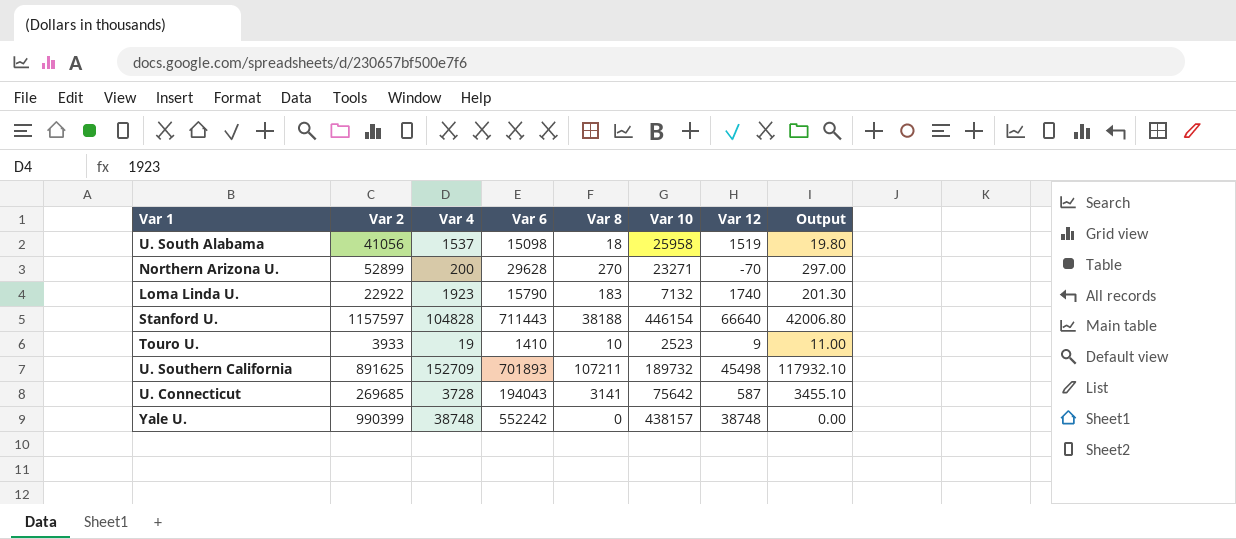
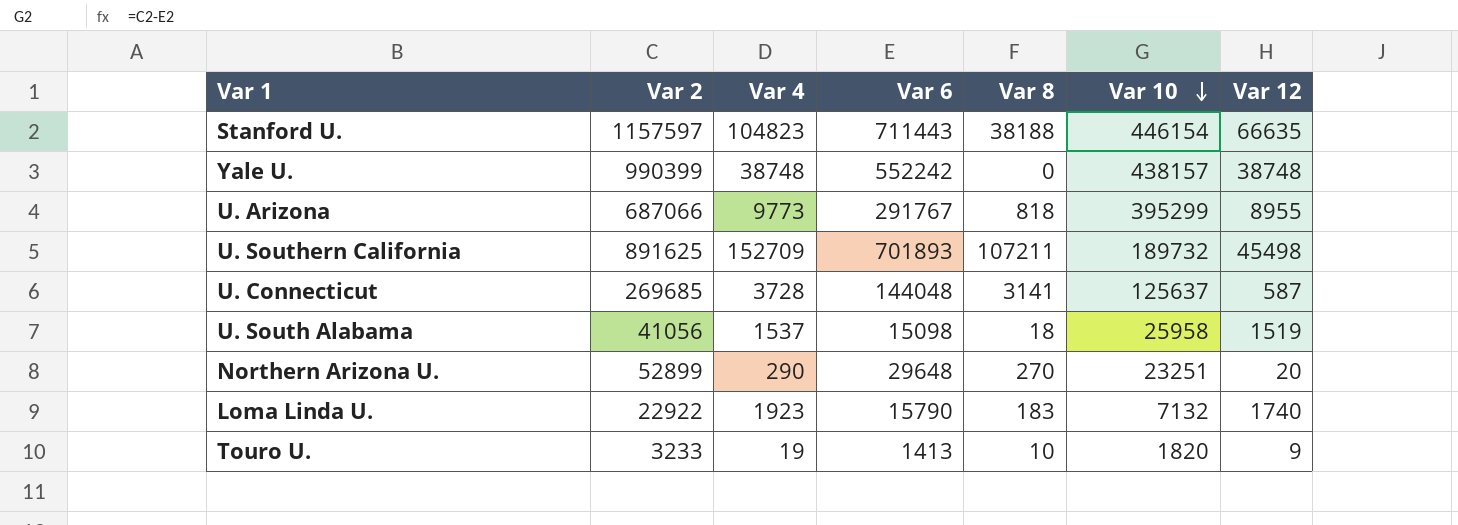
row order: none -> Var 10 descending
column Output | formula: [Var 8] * 1.1 -> none
Stanford U. | Var 4: 104828 -> 104823
Stanford U. | Var 12: 66640 -> 66635
row U. Arizona: none -> 687066 | 9773 | 291767 | 818 | 395299 | 8955
U. Connecticut | Var 6: 194043 -> 144048
U. Connecticut | Var 10: 75642 -> 125637
Northern Arizona U. | Var 4: 200 -> 290
Northern Arizona U. | Var 6: 29628 -> 29648
Northern Arizona U. | Var 10: 23271 -> 23251
Northern Arizona U. | Var 12: -70 -> 20
Touro U. | Var 2: 3933 -> 3233
Touro U. | Var 6: 1410 -> 1413
Touro U. | Var 10: 2523 -> 1820

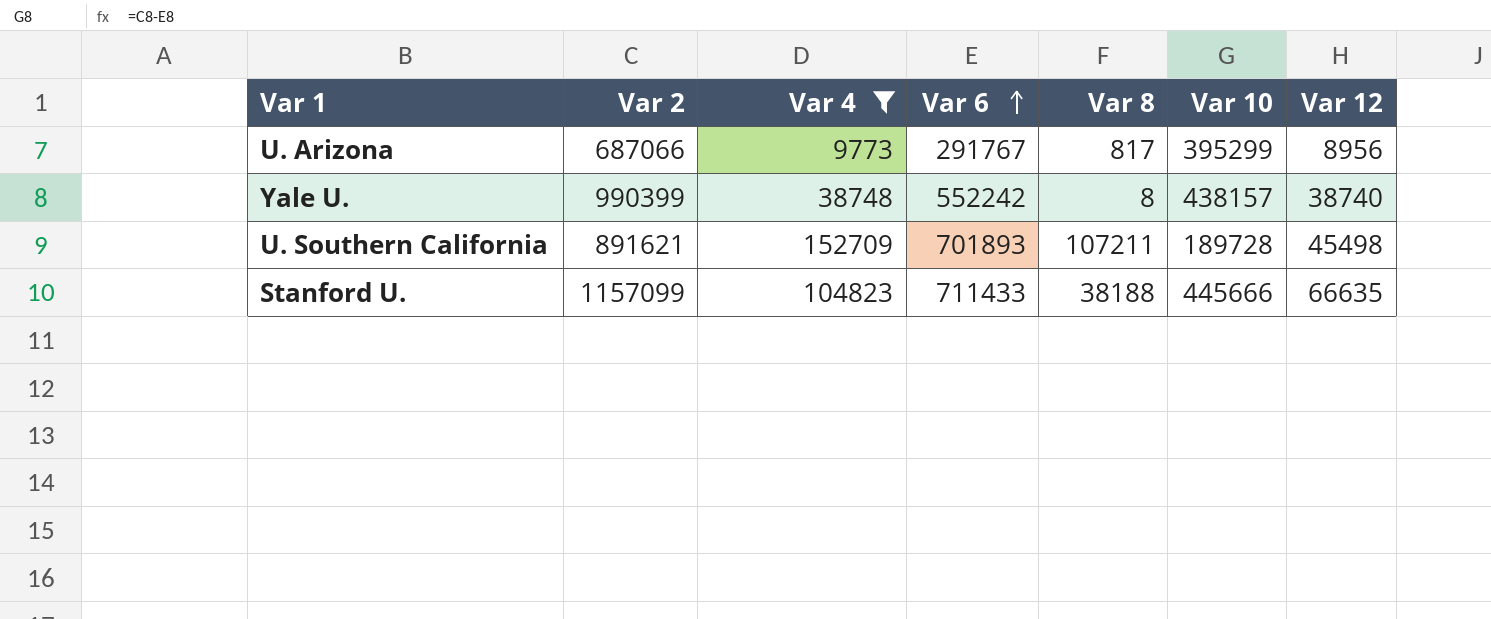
filter: none -> Var 4 >= 9773
row order: Var 10 descending -> Var 6 ascending
U. Arizona | Var 8: 818 -> 817
U. Arizona | Var 12: 8955 -> 8956
Yale U. | Var 8: 0 -> 8
Yale U. | Var 12: 38748 -> 38740
U. Southern California | Var 2: 891625 -> 891621
U. Southern California | Var 10: 189732 -> 189728
Stanford U. | Var 2: 1157597 -> 1157099
Stanford U. | Var 6: 711443 -> 711433
Stanford U. | Var 10: 446154 -> 445666

